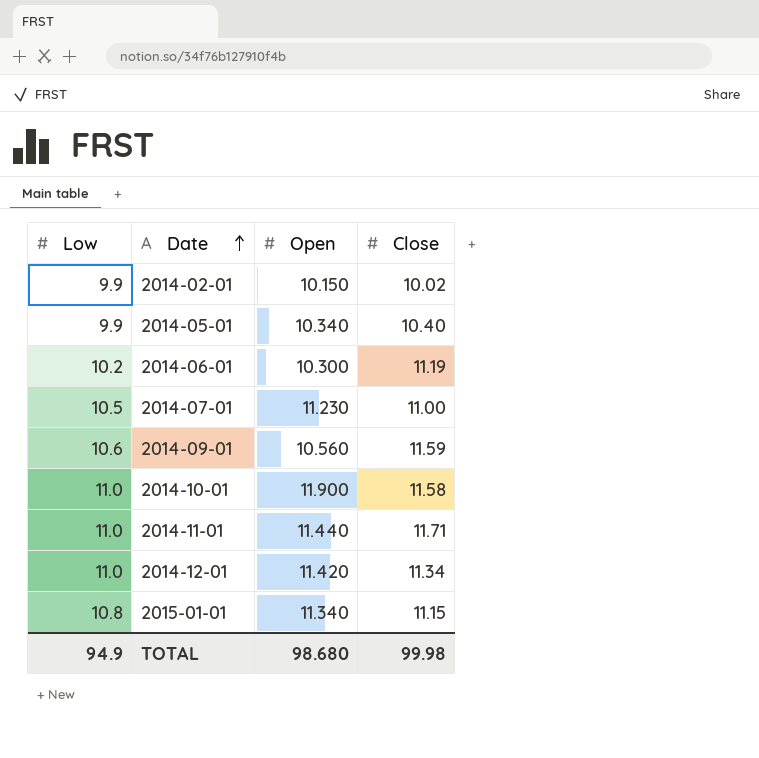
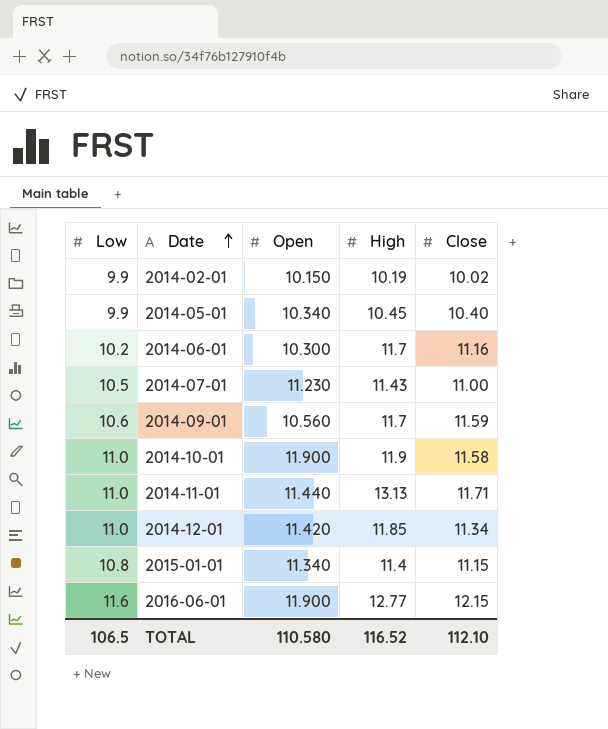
column High | position: none -> 4
2014-06-01 | Close: 11.19 -> 11.16
row 2016-06-01: none -> 11.6 | 11.900 | 12.77 | 12.15
TOTAL | Low: 94.9 -> 106.5
TOTAL | Open: 98.680 -> 110.580
TOTAL | Close: 99.98 -> 112.10

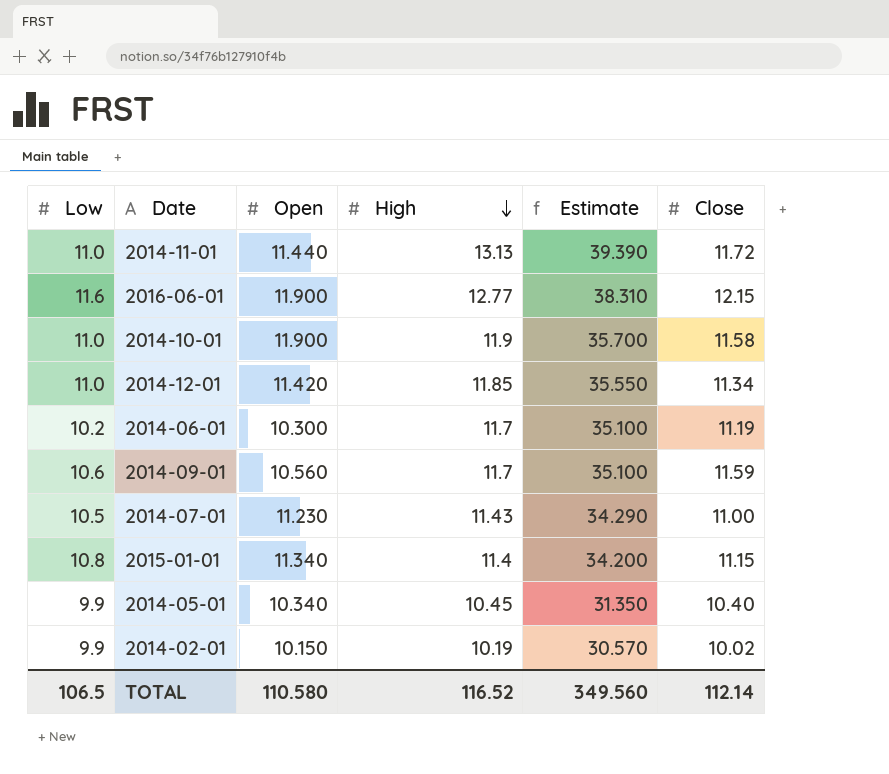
row order: Date ascending -> High descending
column Estimate | formula: none -> [High] * 3
2014-11-01 | Close: 11.71 -> 11.72
2014-06-01 | Close: 11.16 -> 11.19
TOTAL | Close: 112.10 -> 112.14

